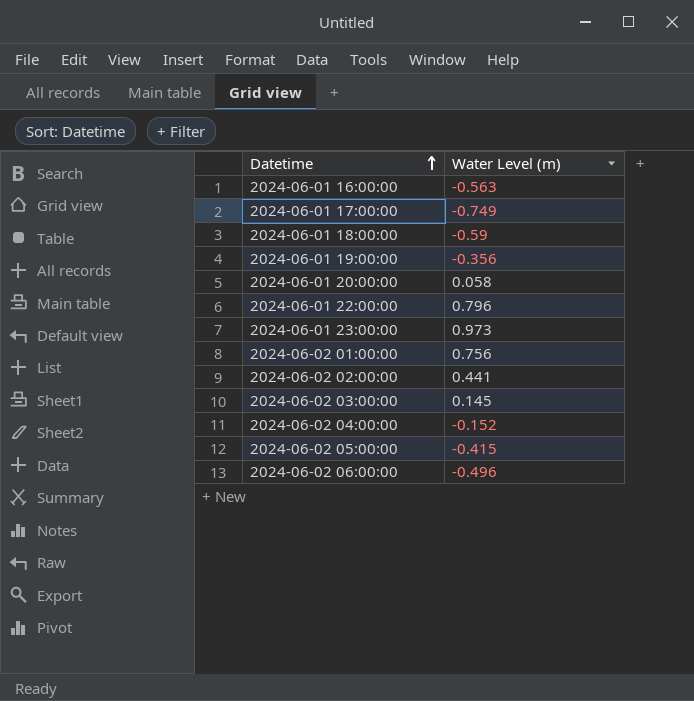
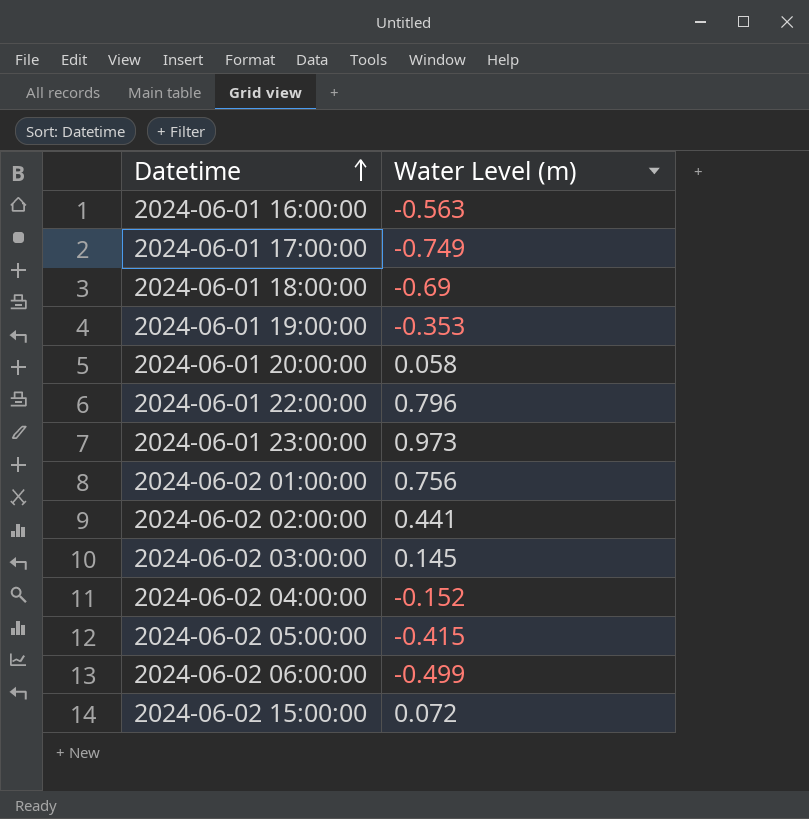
2024-06-01 18:00:00 | Water Level (m): -0.59 -> -0.69
2024-06-01 19:00:00 | Water Level (m): -0.356 -> -0.353
2024-06-02 06:00:00 | Water Level (m): -0.496 -> -0.499
row 2024-06-02 15:00:00: none -> 0.072

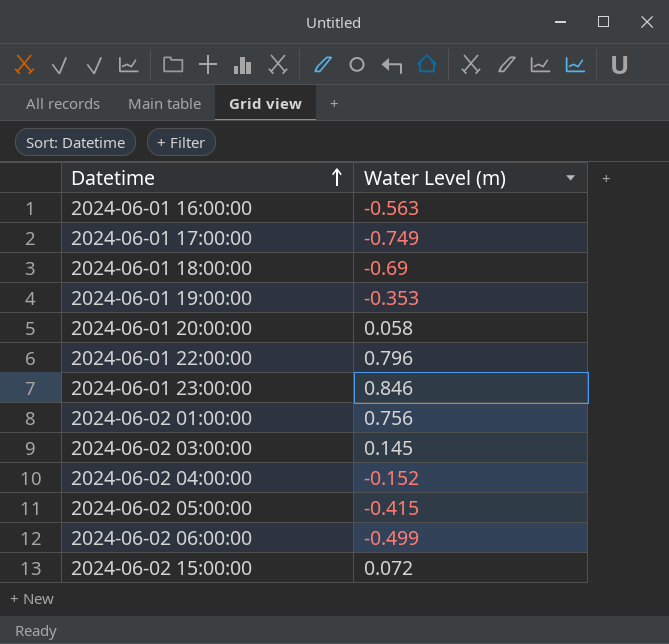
row 2024-06-02 02:00:00: 0.441 -> none
2024-06-01 23:00:00 | Water Level (m): 0.973 -> 0.846

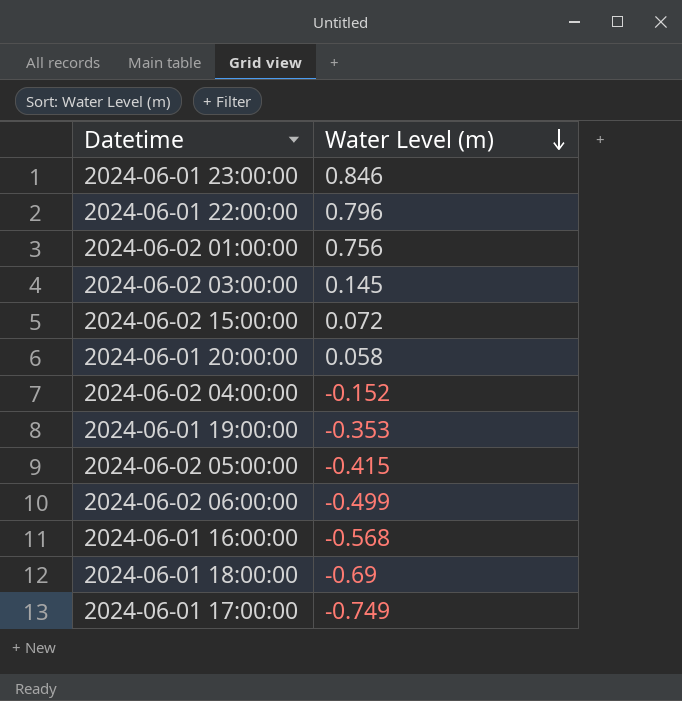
row order: Datetime ascending -> Water Level (m) descending
2024-06-01 16:00:00 | Water Level (m): -0.563 -> -0.568

